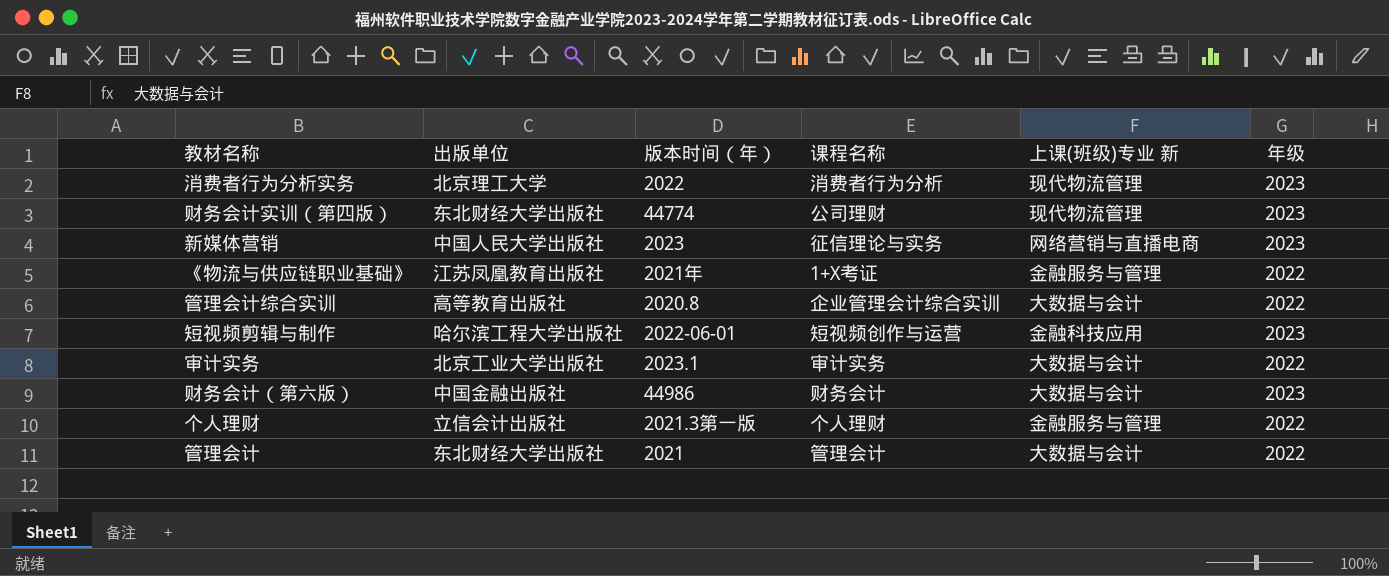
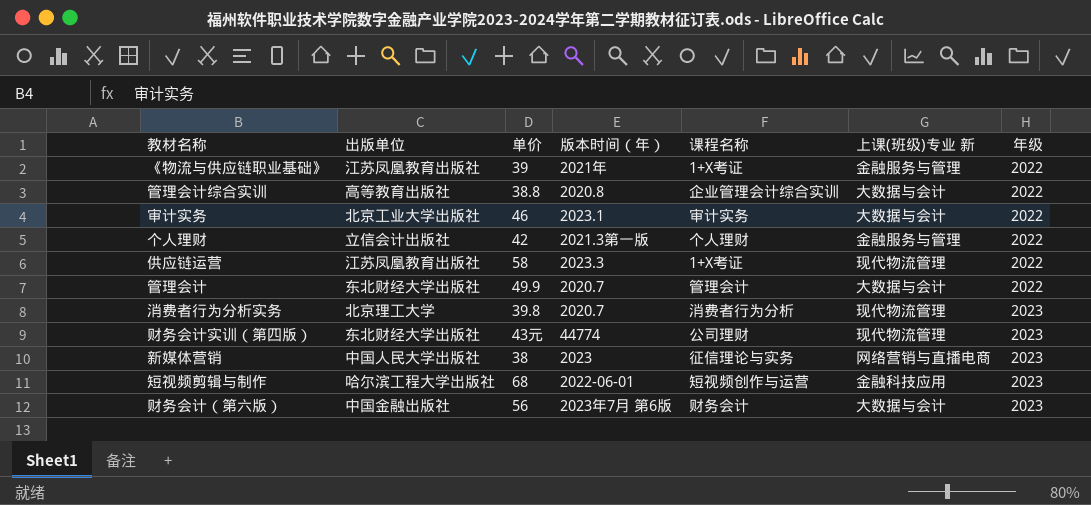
row order: none -> 年级 ascending
column 单价 | position: none -> 3
row 供应链运营: none -> 江苏凤凰教育出版社 | 58 | 2023.3 | 1+X考证 | 现代物流管理 | 2022
管理会计 | 版本时间（年）: 2021 -> 2020.7
消费者行为分析实务 | 版本时间（年）: 2022 -> 2020.7
财务会计（第六版） | 版本时间（年）: 44986 -> 2023年7月 第6版

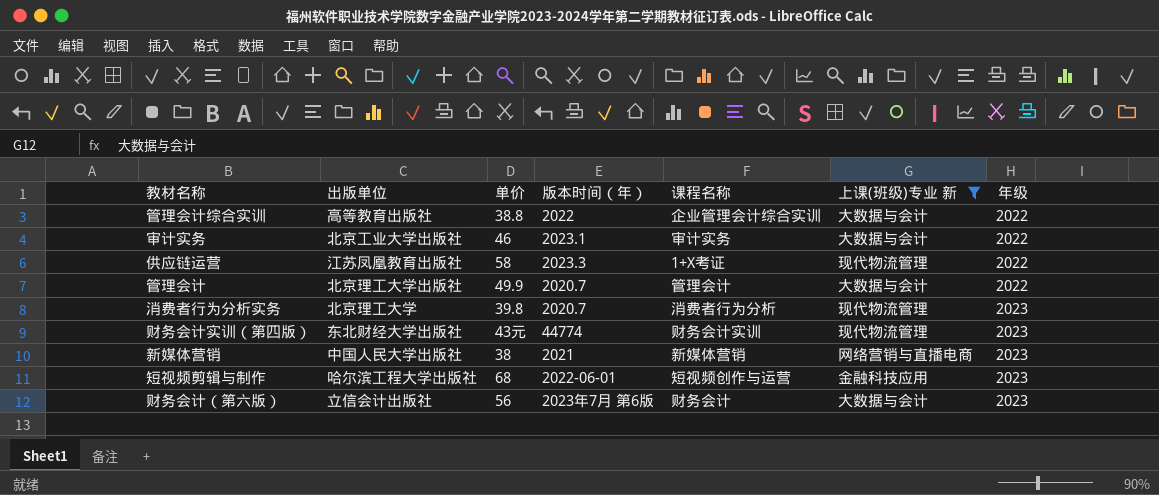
filter: none -> 上课(班级)专业 新 != 金融服务与管理
管理会计综合实训 | 版本时间（年）: 2020.8 -> 2022
管理会计 | 出版单位: 东北财经大学出版社 -> 北京理工大学出版社
财务会计实训（第四版） | 课程名称: 公司理财 -> 财务会计实训
新媒体营销 | 版本时间（年）: 2023 -> 2021
新媒体营销 | 课程名称: 征信理论与实务 -> 新媒体营销
财务会计（第六版） | 出版单位: 中国金融出版社 -> 立信会计出版社

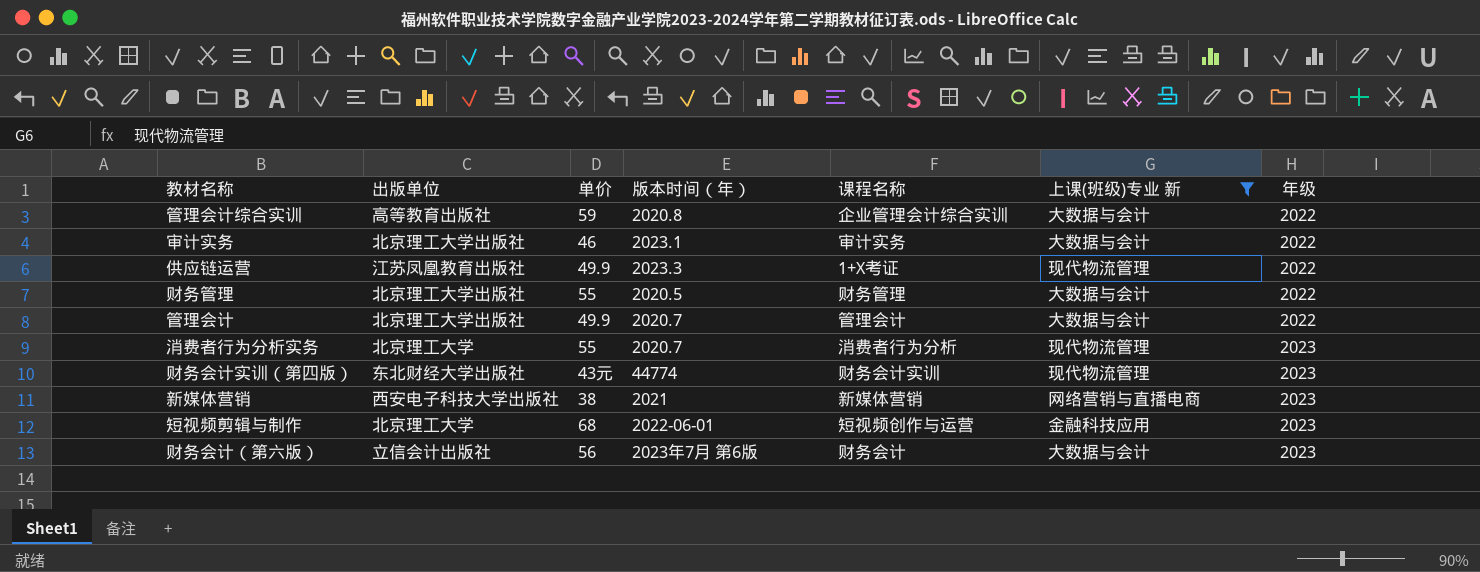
管理会计综合实训 | 单价: 38.8 -> 59
管理会计综合实训 | 版本时间（年）: 2022 -> 2020.8
审计实务 | 出版单位: 北京工业大学出版社 -> 北京理工大学出版社
供应链运营 | 单价: 58 -> 49.9
row 财务管理: none -> 北京理工大学出版社 | 55 | 2020.5 | 财务管理 | 大数据与会计 | 2022
消费者行为分析实务 | 单价: 39.8 -> 55
新媒体营销 | 出版单位: 中国人民大学出版社 -> 西安电子科技大学出版社
短视频剪辑与制作 | 出版单位: 哈尔滨工程大学出版社 -> 北京理工大学

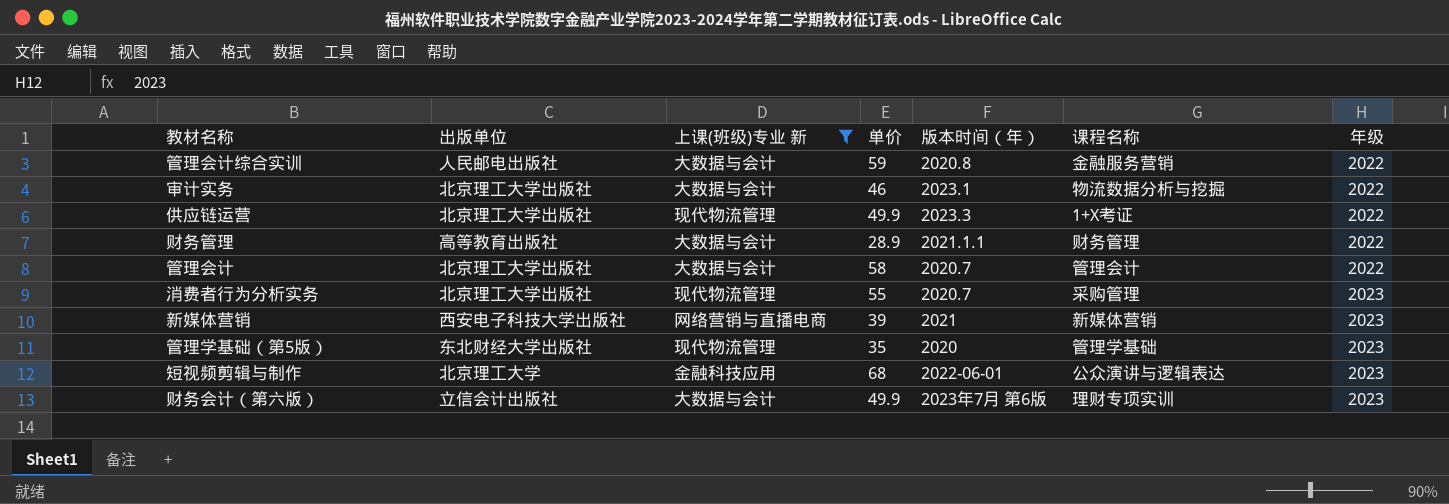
column 上课(班级)专业 新 | position: 6 -> 3
row 财务会计实训（第四版）: 东北财经大学出版社 | 43元 | 44774 | 财务会计实训 | 现代物流管理 | 2023 -> none
管理会计综合实训 | 出版单位: 高等教育出版社 -> 人民邮电出版社
管理会计综合实训 | 课程名称: 企业管理会计综合实训 -> 金融服务营销
审计实务 | 课程名称: 审计实务 -> 物流数据分析与挖掘
供应链运营 | 出版单位: 江苏凤凰教育出版社 -> 北京理工大学出版社
财务管理 | 出版单位: 北京理工大学出版社 -> 高等教育出版社
财务管理 | 单价: 55 -> 28.9
财务管理 | 版本时间（年）: 2020.5 -> 2021.1.1
管理会计 | 单价: 49.9 -> 58
消费者行为分析实务 | 出版单位: 北京理工大学 -> 北京理工大学出版社
消费者行为分析实务 | 课程名称: 消费者行为分析 -> 采购管理
新媒体营销 | 单价: 38 -> 39
row 管理学基础（第5版）: none -> 东北财经大学出版社 | 现代物流管理 | 35 | 2020 | 管理学基础 | 2023
短视频剪辑与制作 | 课程名称: 短视频创作与运营 -> 公众演讲与逻辑表达
财务会计（第六版） | 单价: 56 -> 49.9
财务会计（第六版） | 课程名称: 财务会计 -> 理财专项实训

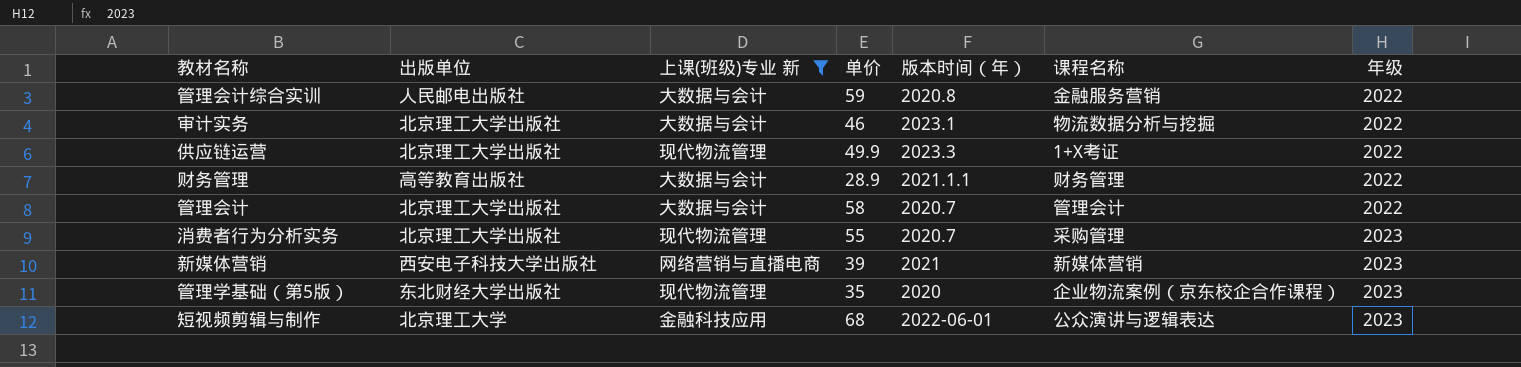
row 财务会计（第六版）: 立信会计出版社 | 大数据与会计 | 49.9 | 2023年7月 第6版 | 理财专项实训 | 2023 -> none
管理学基础（第5版） | 课程名称: 管理学基础 -> 企业物流案例（京东校企合作课程）

